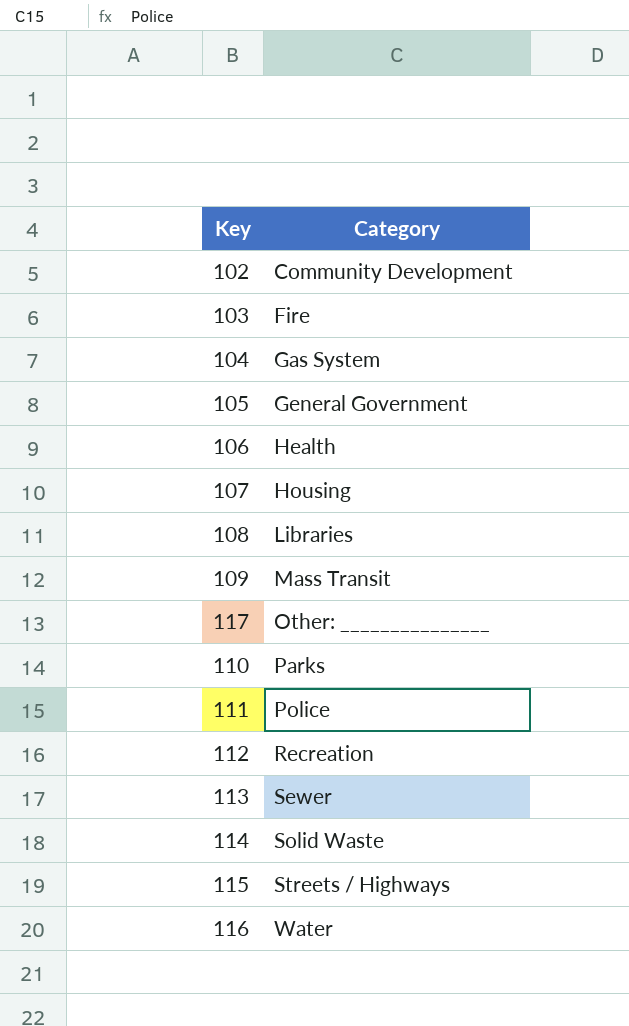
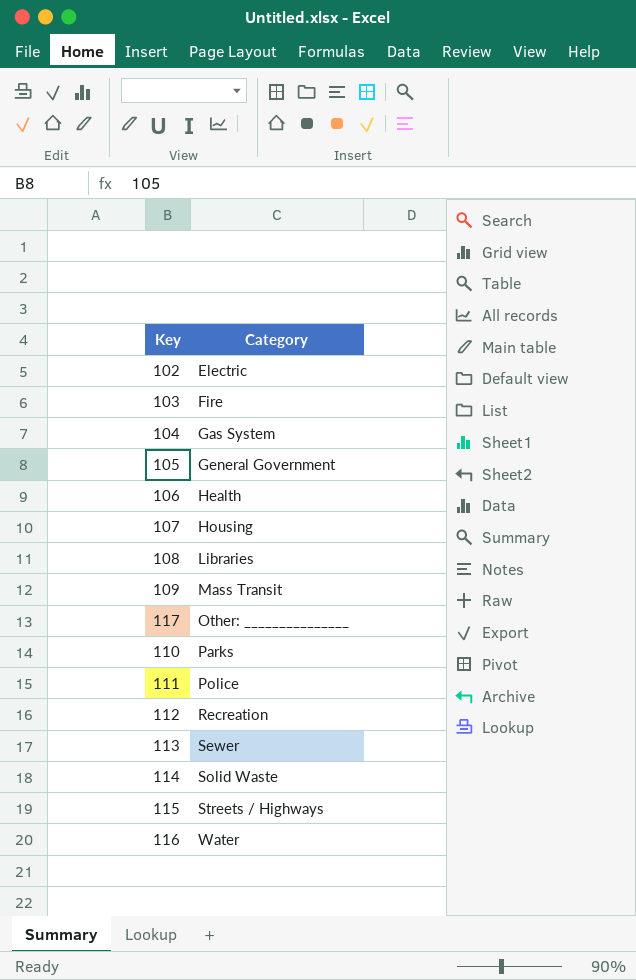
102 | Category: Community Development -> Electric

